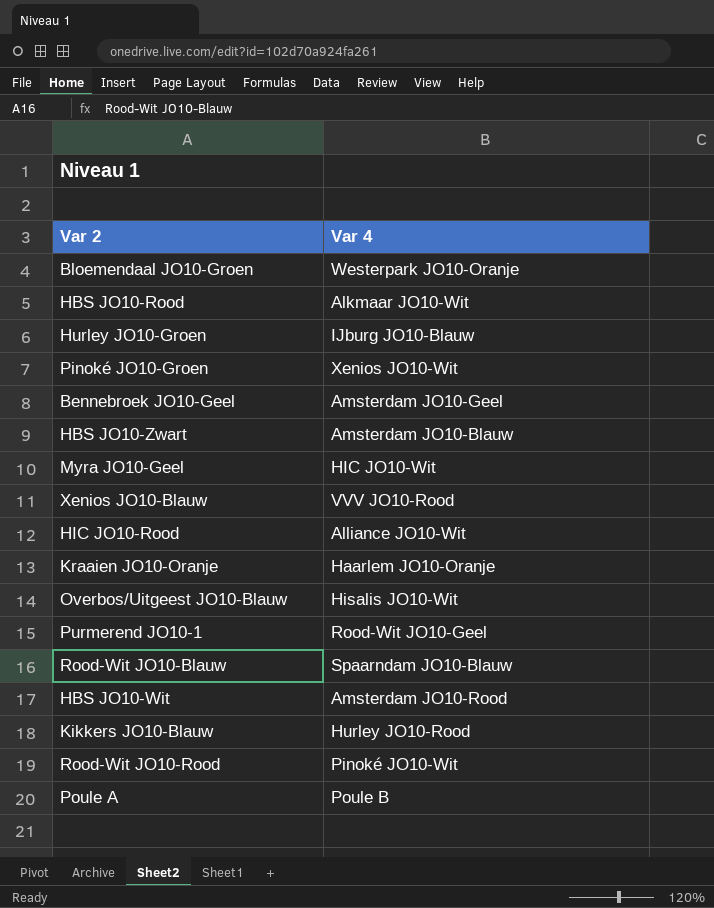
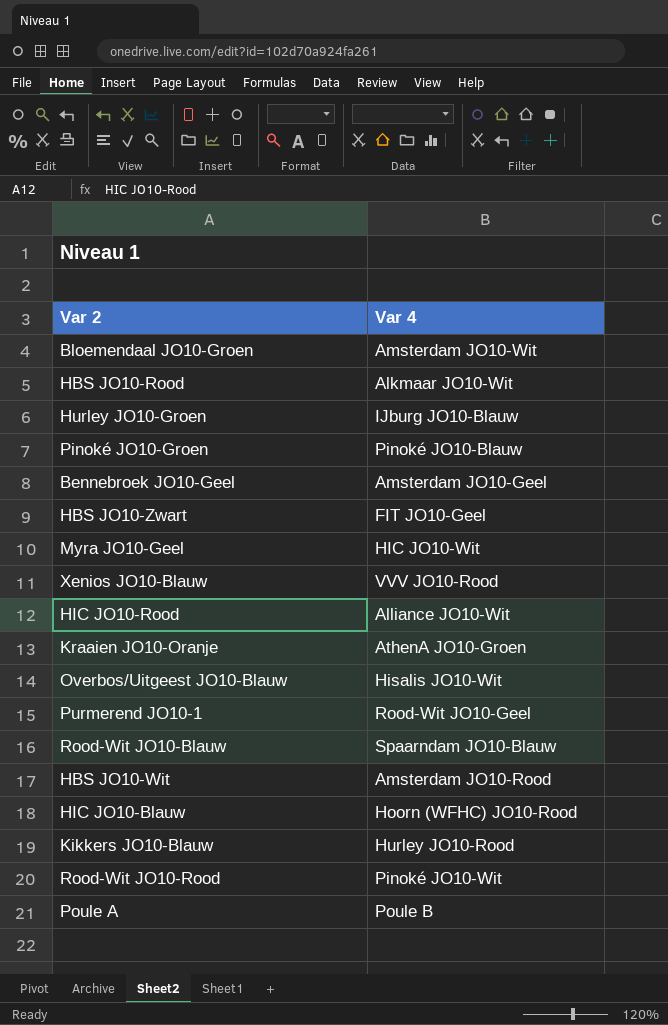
Bloemendaal JO10-Groen | Var 4: Westerpark JO10-Oranje -> Amsterdam JO10-Wit
Pinoké JO10-Groen | Var 4: Xenios JO10-Wit -> Pinoké JO10-Blauw
HBS JO10-Zwart | Var 4: Amsterdam JO10-Blauw -> FIT JO10-Geel
Kraaien JO10-Oranje | Var 4: Haarlem JO10-Oranje -> AthenA JO10-Groen
row HIC JO10-Blauw: none -> Hoorn (WFHC) JO10-Rood

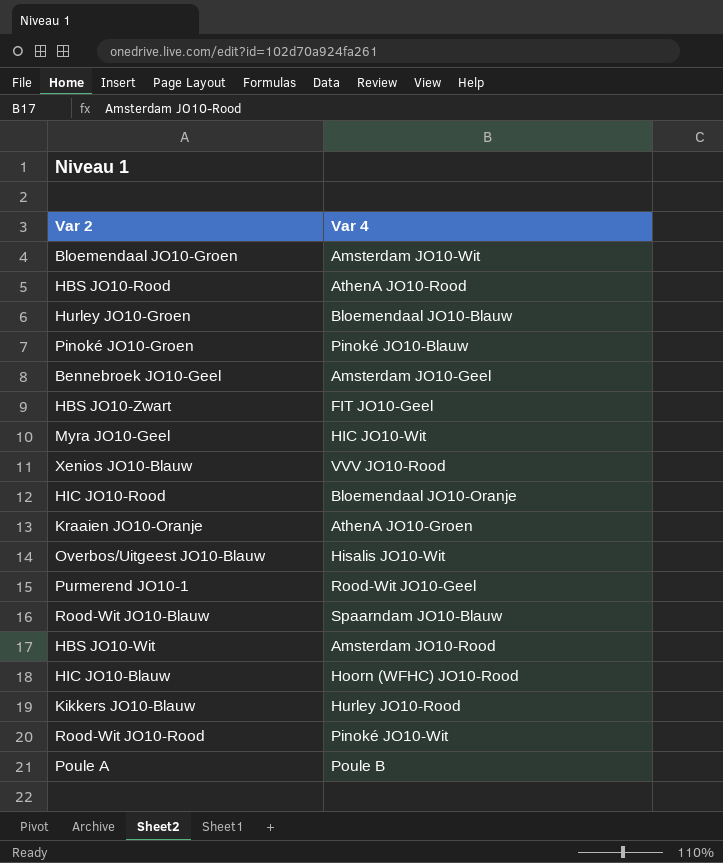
HBS JO10-Rood | Var 4: Alkmaar JO10-Wit -> AthenA JO10-Rood
Hurley JO10-Groen | Var 4: IJburg JO10-Blauw -> Bloemendaal JO10-Blauw
HIC JO10-Rood | Var 4: Alliance JO10-Wit -> Bloemendaal JO10-Oranje

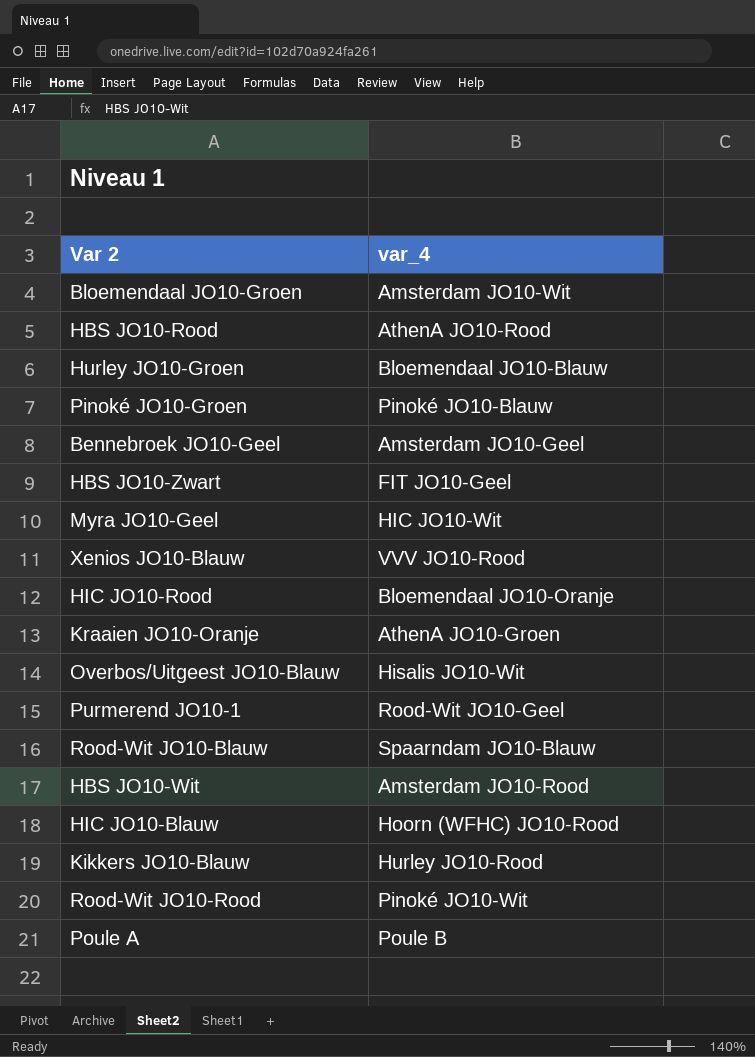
column name: Var 4 -> var_4

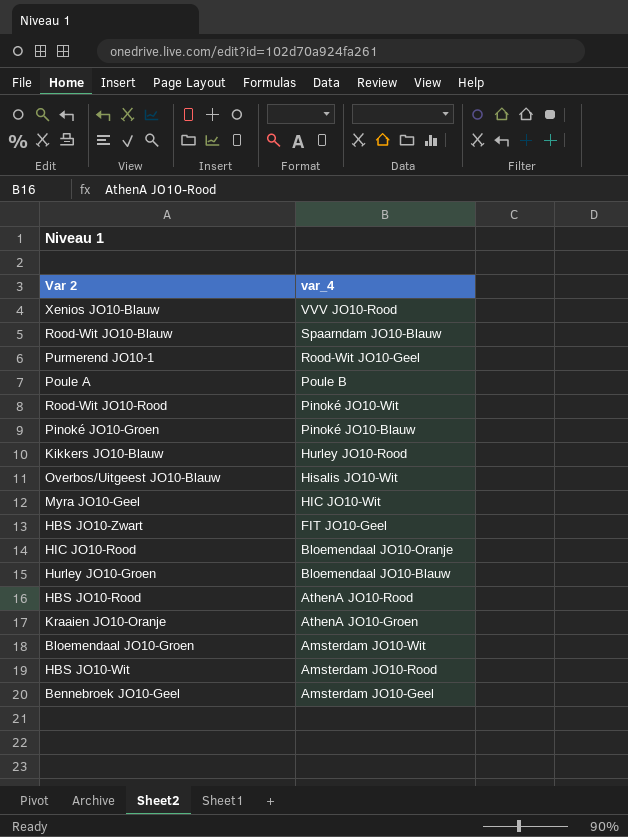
row order: none -> var_4 descending
row HIC JO10-Blauw: Hoorn (WFHC) JO10-Rood -> none

